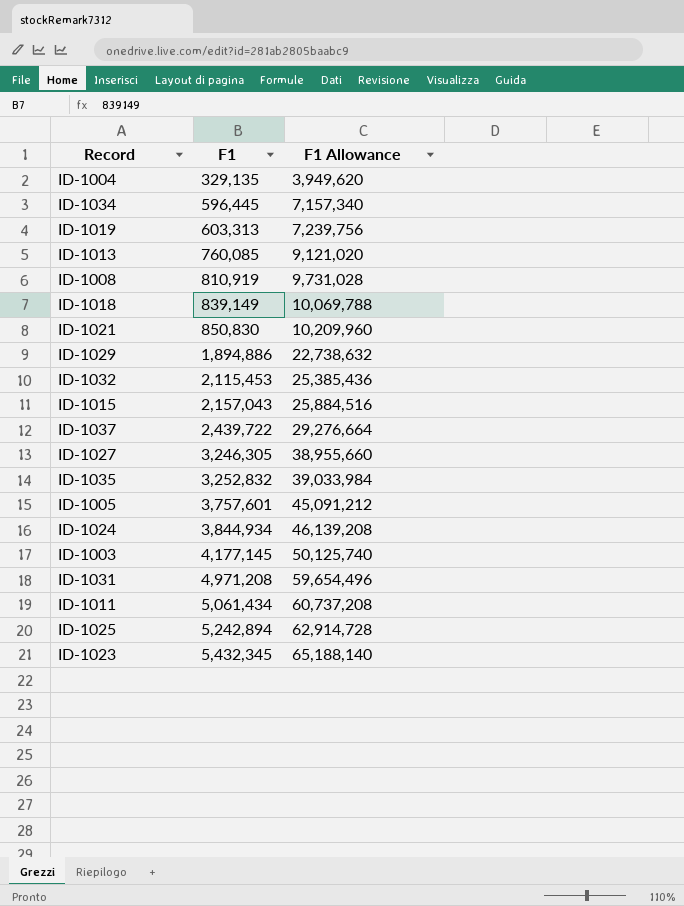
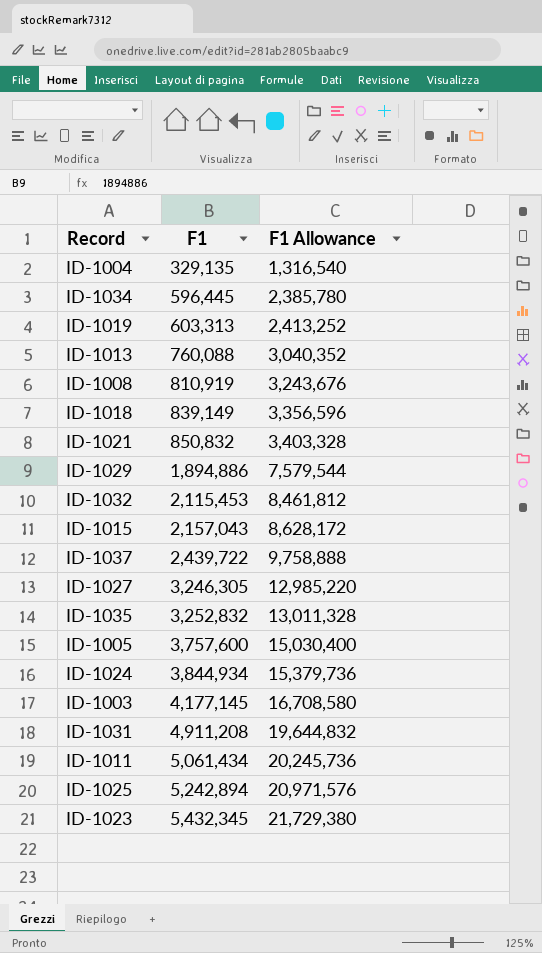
column F1 Allowance | formula: [F1] * 12 -> [F1] * 4
ID-1013 | F1: 760,085 -> 760,088
ID-1021 | F1: 850,830 -> 850,832
ID-1005 | F1: 3,757,601 -> 3,757,600
ID-1031 | F1: 4,971,208 -> 4,911,208

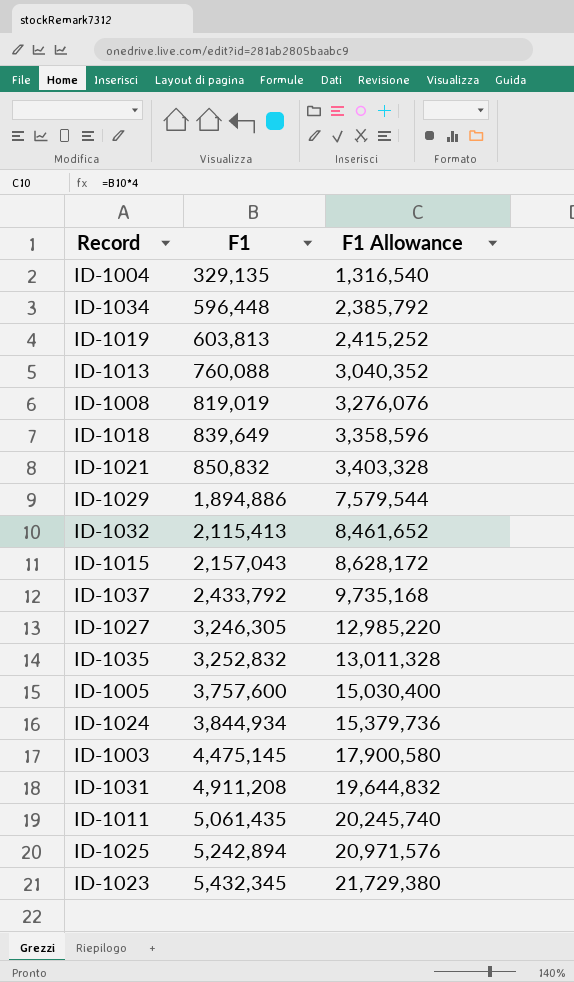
ID-1034 | F1: 596,445 -> 596,448
ID-1034 | F1 Allowance: 2,385,780 -> 2,385,792
ID-1019 | F1: 603,313 -> 603,813
ID-1019 | F1 Allowance: 2,413,252 -> 2,415,252
ID-1008 | F1: 810,919 -> 819,019
ID-1008 | F1 Allowance: 3,243,676 -> 3,276,076
ID-1018 | F1: 839,149 -> 839,649
ID-1018 | F1 Allowance: 3,356,596 -> 3,358,596
ID-1032 | F1: 2,115,453 -> 2,115,413
ID-1032 | F1 Allowance: 8,461,812 -> 8,461,652
ID-1037 | F1: 2,439,722 -> 2,433,792
ID-1037 | F1 Allowance: 9,758,888 -> 9,735,168
ID-1003 | F1: 4,177,145 -> 4,475,145
ID-1003 | F1 Allowance: 16,708,580 -> 17,900,580
ID-1011 | F1: 5,061,434 -> 5,061,435
ID-1011 | F1 Allowance: 20,245,736 -> 20,245,740

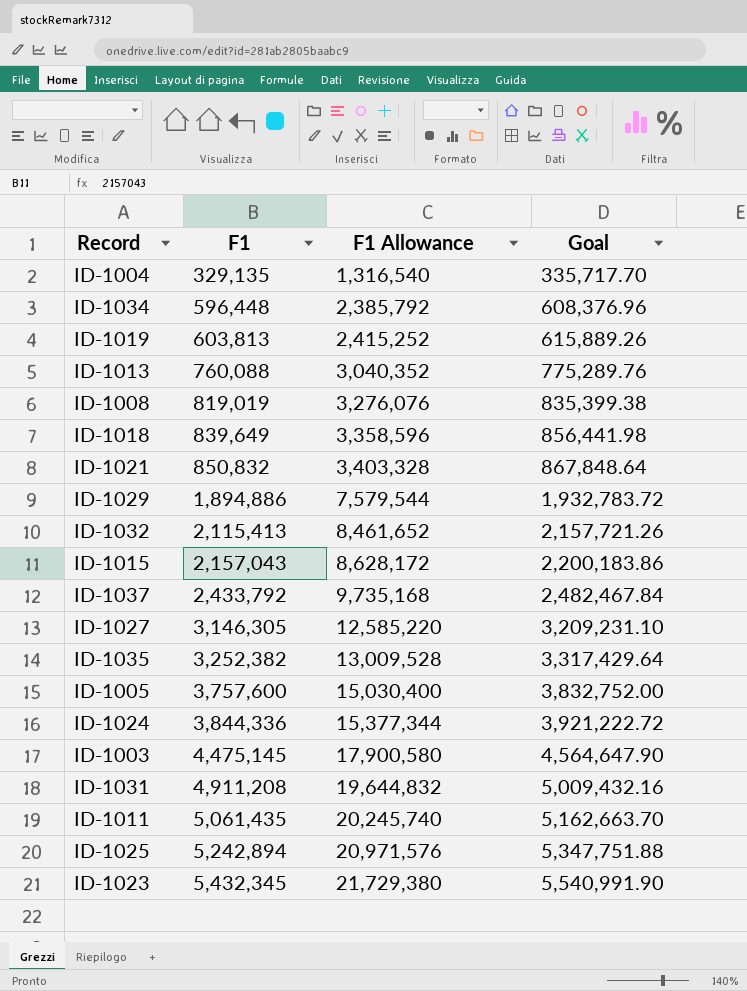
column Goal | formula: none -> [F1] * 1.02
ID-1027 | F1: 3,246,305 -> 3,146,305
ID-1027 | F1 Allowance: 12,985,220 -> 12,585,220
ID-1035 | F1: 3,252,832 -> 3,252,382
ID-1035 | F1 Allowance: 13,011,328 -> 13,009,528
ID-1024 | F1: 3,844,934 -> 3,844,336
ID-1024 | F1 Allowance: 15,379,736 -> 15,377,344

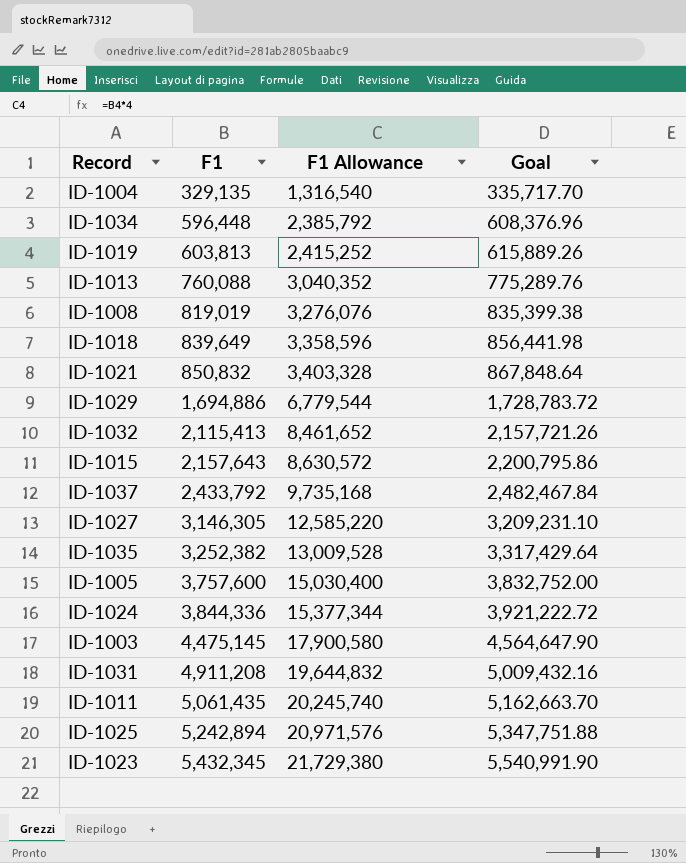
ID-1029 | F1: 1,894,886 -> 1,694,886
ID-1029 | F1 Allowance: 7,579,544 -> 6,779,544
ID-1029 | Goal: 1,932,783.72 -> 1,728,783.72
ID-1015 | F1: 2,157,043 -> 2,157,643
ID-1015 | F1 Allowance: 8,628,172 -> 8,630,572
ID-1015 | Goal: 2,200,183.86 -> 2,200,795.86

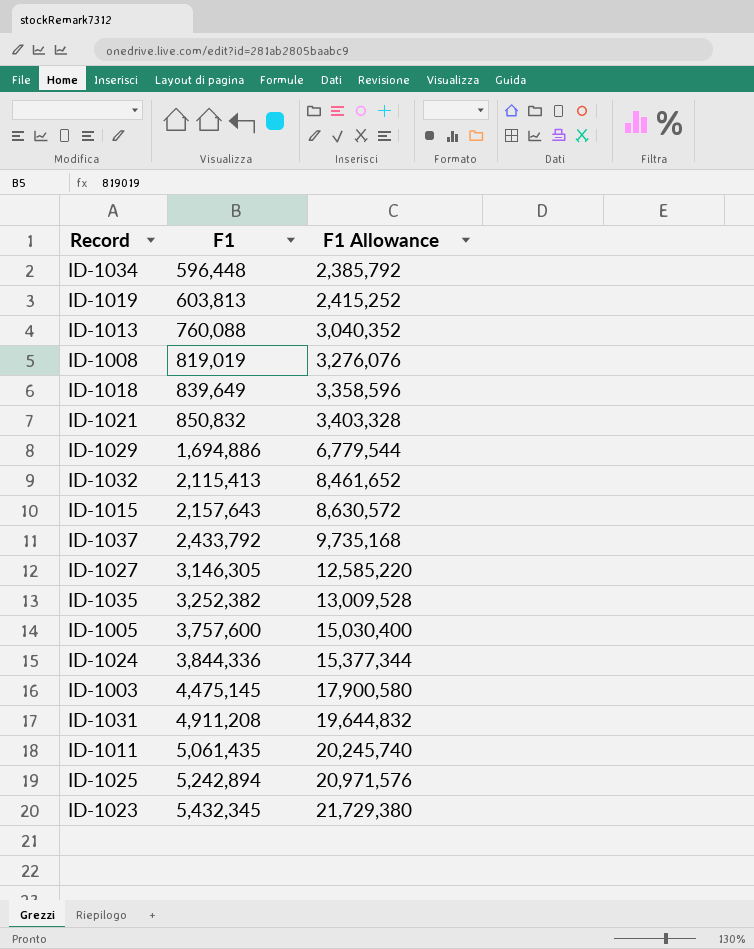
column Goal | formula: [F1] * 1.02 -> none
row ID-1004: 329,135 | 1,316,540 | 335,717.70 -> none

